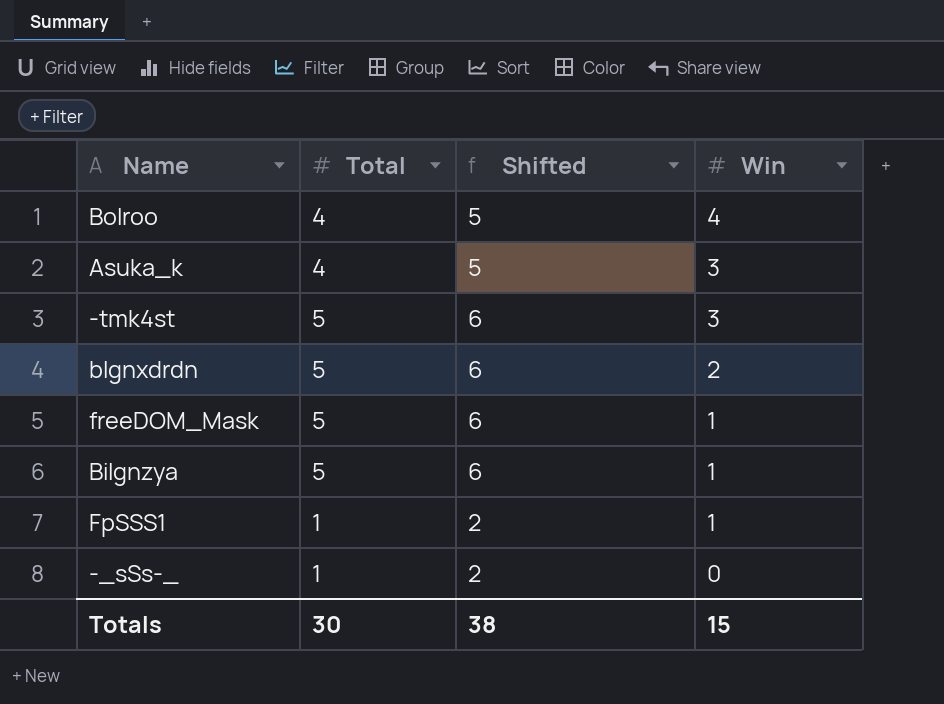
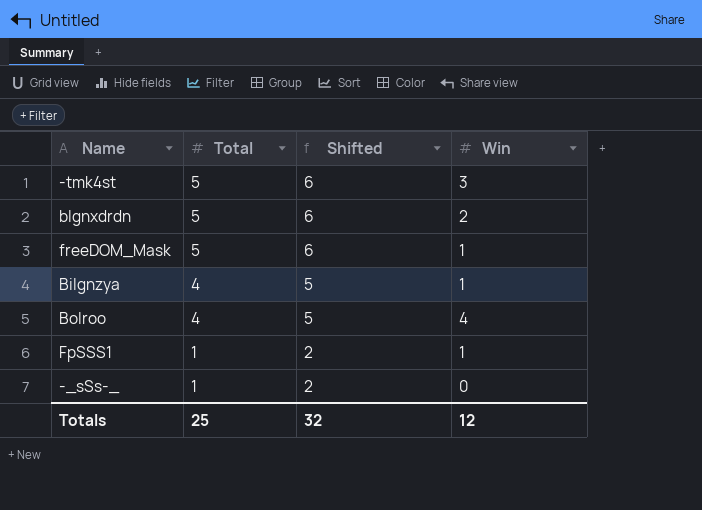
row order: Win descending -> Total descending
row Asuka_k: 4 | 5 | 3 -> none
Bilgnzya | Total: 5 -> 4
Bilgnzya | Shifted: 6 -> 5
Totals | Total: 30 -> 25
Totals | Shifted: 38 -> 32
Totals | Win: 15 -> 12

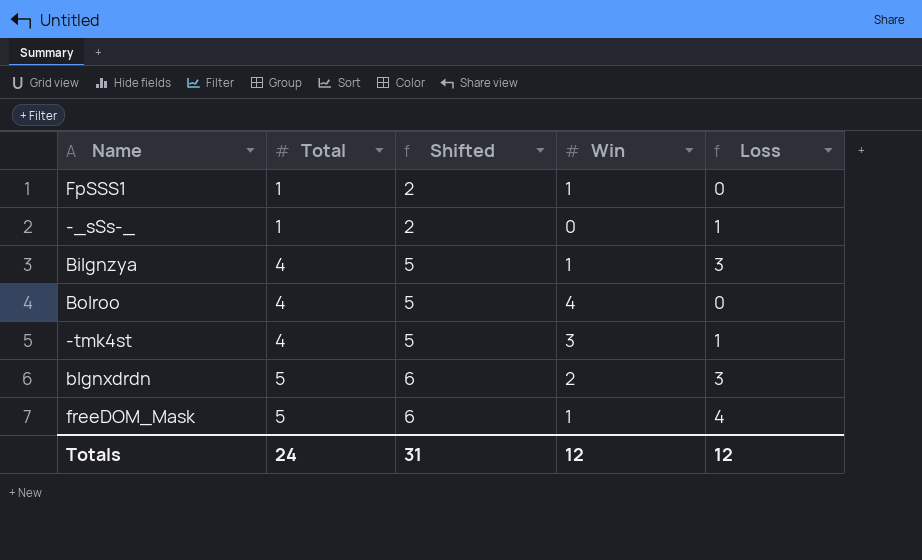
row order: Total descending -> Total ascending
column Loss | formula: none -> [Total] - [Win]
-tmk4st | Total: 5 -> 4
-tmk4st | Shifted: 6 -> 5
Totals | Total: 25 -> 24
Totals | Shifted: 32 -> 31

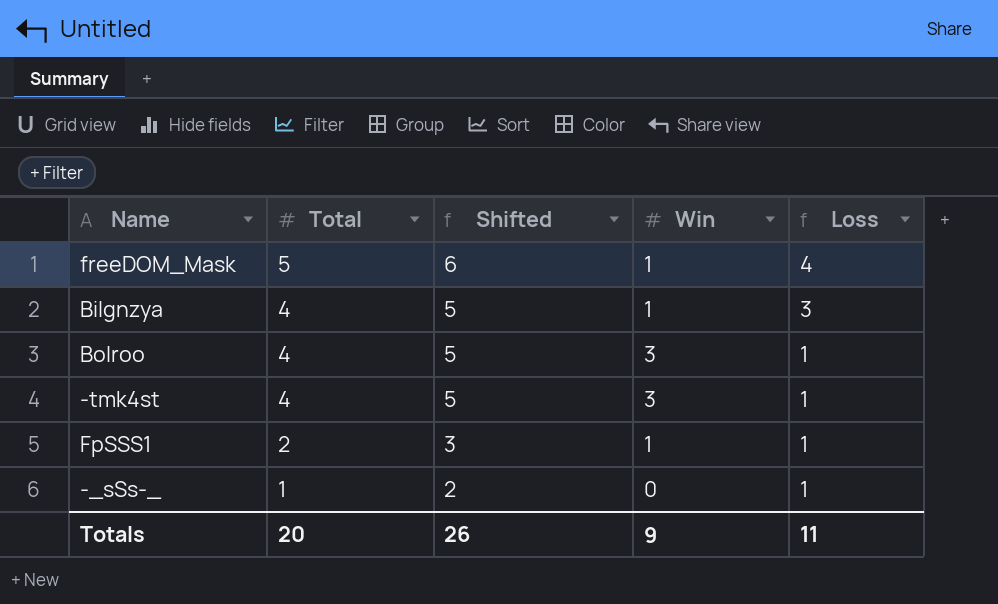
row order: Total ascending -> Total descending
row blgnxdrdn: 5 | 6 | 2 | 3 -> none
Bolroo | Win: 4 -> 3
Bolroo | Loss: 0 -> 1
FpSSS1 | Total: 1 -> 2
FpSSS1 | Shifted: 2 -> 3
FpSSS1 | Loss: 0 -> 1
Totals | Total: 24 -> 20
Totals | Shifted: 31 -> 26
Totals | Win: 12 -> 9
Totals | Loss: 12 -> 11

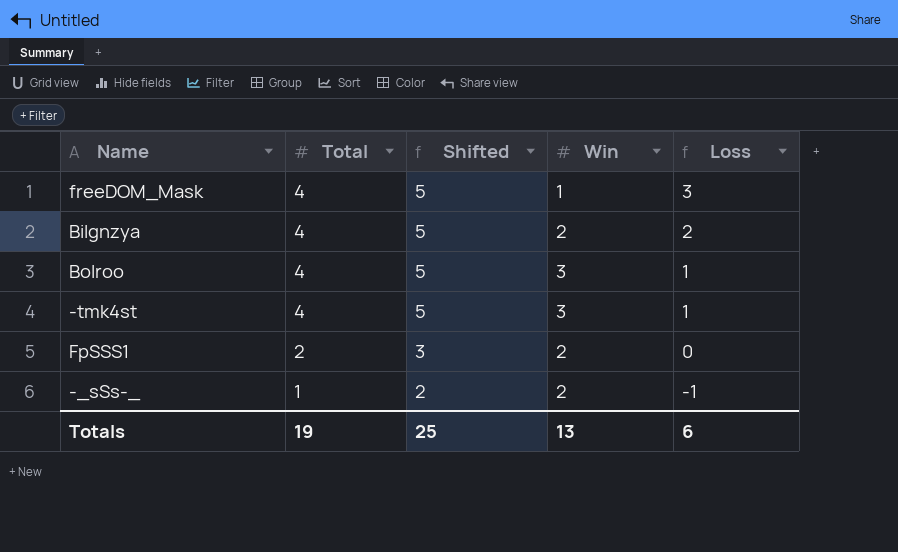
freeDOM_Mask | Total: 5 -> 4
freeDOM_Mask | Shifted: 6 -> 5
freeDOM_Mask | Loss: 4 -> 3
Bilgnzya | Win: 1 -> 2
Bilgnzya | Loss: 3 -> 2
FpSSS1 | Win: 1 -> 2
FpSSS1 | Loss: 1 -> 0
-_sSs-_ | Win: 0 -> 2
-_sSs-_ | Loss: 1 -> -1
Totals | Total: 20 -> 19
Totals | Shifted: 26 -> 25
Totals | Win: 9 -> 13
Totals | Loss: 11 -> 6

